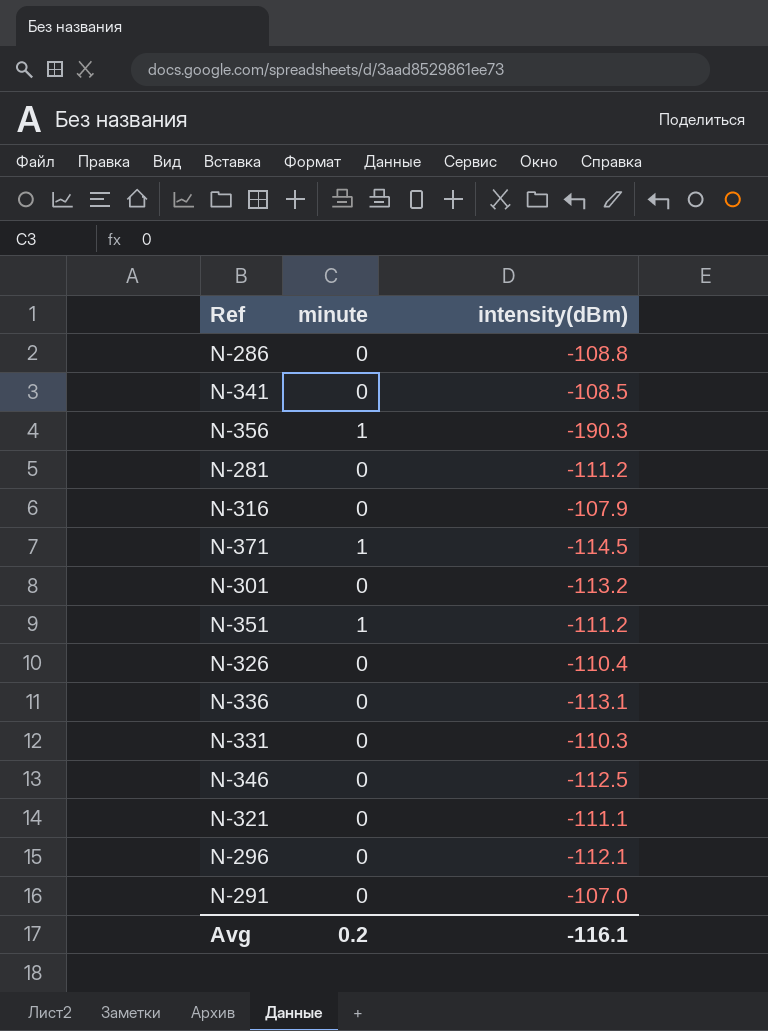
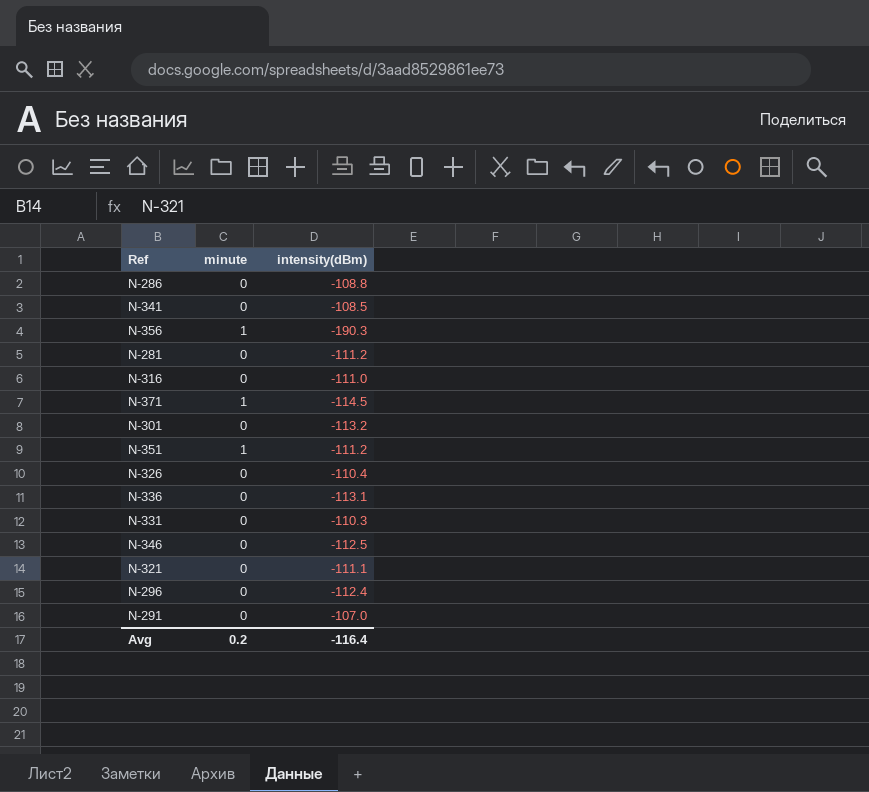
N-316 | intensity(dBm): -107.9 -> -111.0
N-296 | intensity(dBm): -112.1 -> -112.4
Avg | intensity(dBm): -116.1 -> -116.4

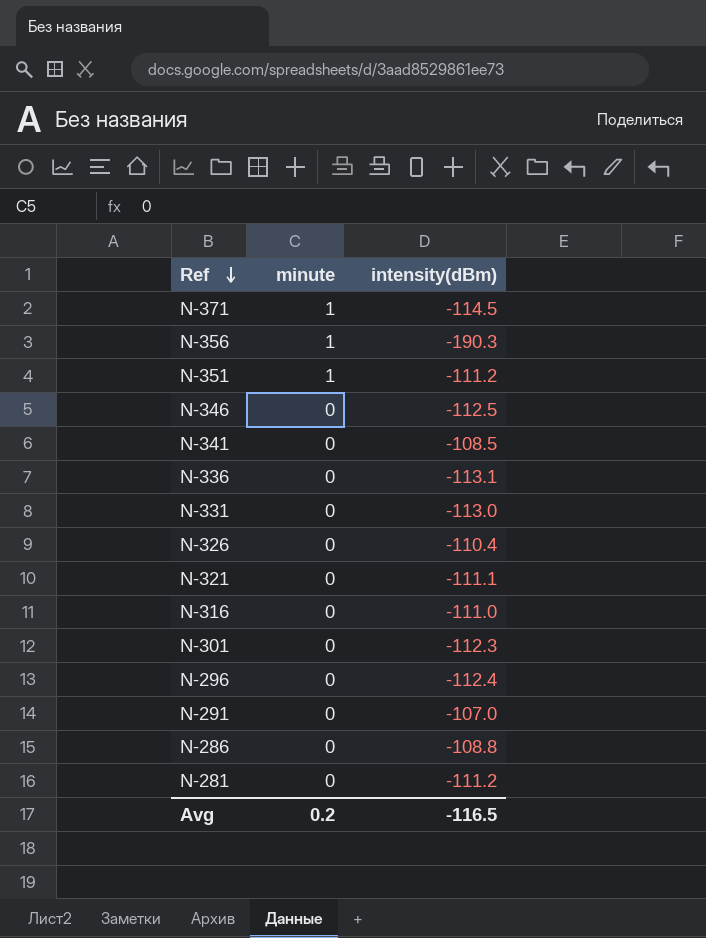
row order: none -> Ref descending
N-331 | intensity(dBm): -110.3 -> -113.0
N-301 | intensity(dBm): -113.2 -> -112.3
Avg | intensity(dBm): -116.4 -> -116.5

